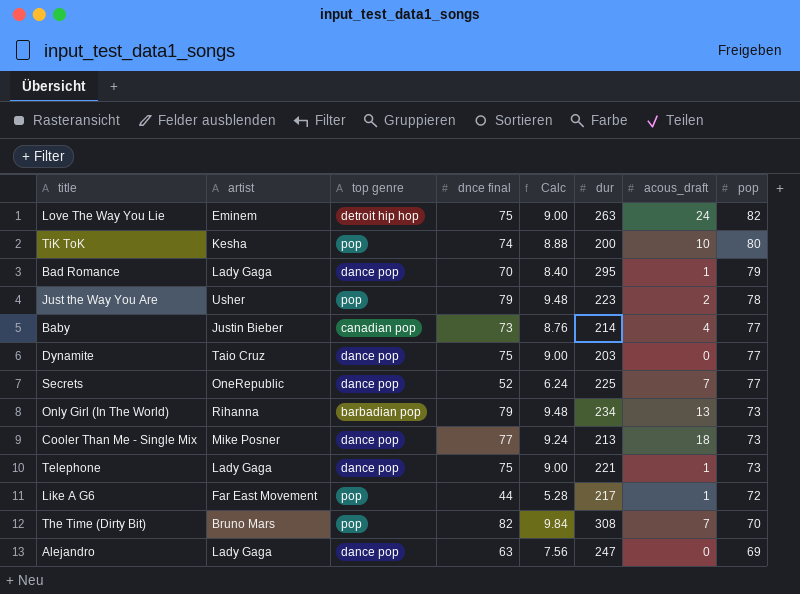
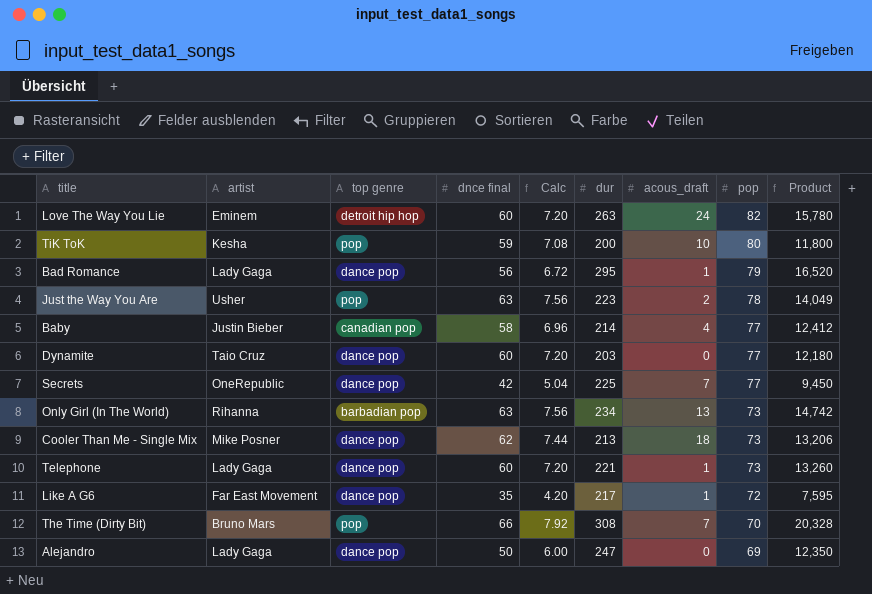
column Product | formula: none -> [dnce final] * [dur]
Love The Way You Lie | dnce final: 75 -> 60
Love The Way You Lie | Calc: 9.00 -> 7.20
TiK ToK | dnce final: 74 -> 59
TiK ToK | Calc: 8.88 -> 7.08
Bad Romance | dnce final: 70 -> 56
Bad Romance | Calc: 8.40 -> 6.72
Just the Way You Are | dnce final: 79 -> 63
Just the Way You Are | Calc: 9.48 -> 7.56
Baby | dnce final: 73 -> 58
Baby | Calc: 8.76 -> 6.96
Dynamite | dnce final: 75 -> 60
Dynamite | Calc: 9.00 -> 7.20
Secrets | dnce final: 52 -> 42
Secrets | Calc: 6.24 -> 5.04
Only Girl (In The World) | dnce final: 79 -> 63
Only Girl (In The World) | Calc: 9.48 -> 7.56
Cooler Than Me - Single Mix | dnce final: 77 -> 62
Cooler Than Me - Single Mix | Calc: 9.24 -> 7.44
Telephone | dnce final: 75 -> 60
Telephone | Calc: 9.00 -> 7.20
Like A G6 | top genre: pop -> dance pop
Like A G6 | dnce final: 44 -> 35
Like A G6 | Calc: 5.28 -> 4.20
The Time (Dirty Bit) | dnce final: 82 -> 66
The Time (Dirty Bit) | Calc: 9.84 -> 7.92
Alejandro | dnce final: 63 -> 50
Alejandro | Calc: 7.56 -> 6.00

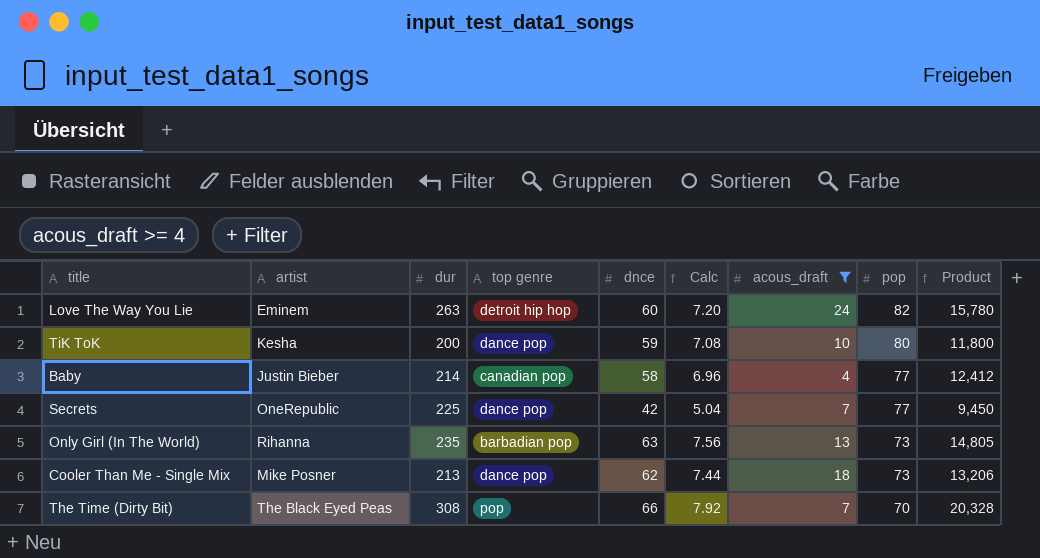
filter: none -> acous_draft >= 4
column dur | position: 6 -> 3
column name: dnce final -> dnce
TiK ToK | top genre: pop -> dance pop
Only Girl (In The World) | dur: 234 -> 235
Only Girl (In The World) | Product: 14,742 -> 14,805
The Time (Dirty Bit) | artist: Bruno Mars -> The Black Eyed Peas

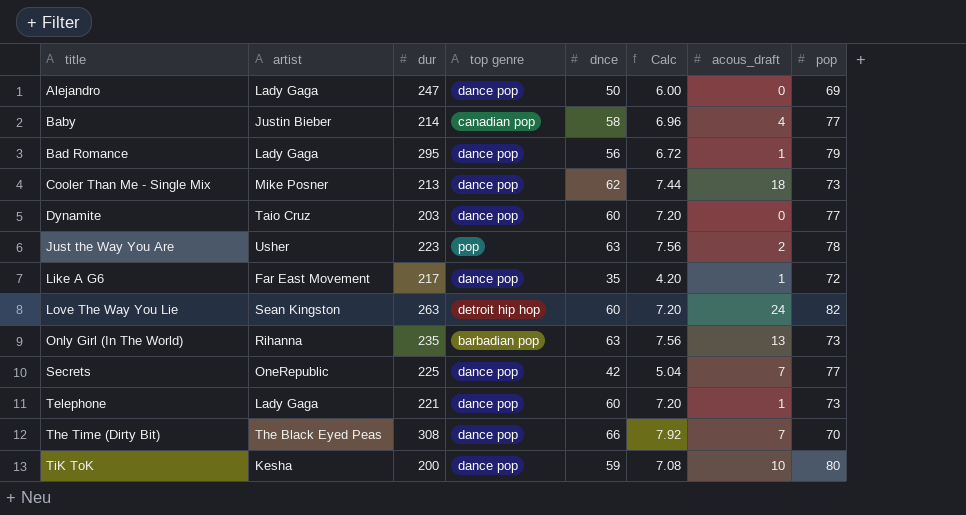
filter: acous_draft >= 4 -> none
row order: pop descending -> title ascending
column Product | formula: [dur] * [dnce] -> none
Love The Way You Lie | artist: Eminem -> Sean Kingston
The Time (Dirty Bit) | top genre: pop -> dance pop

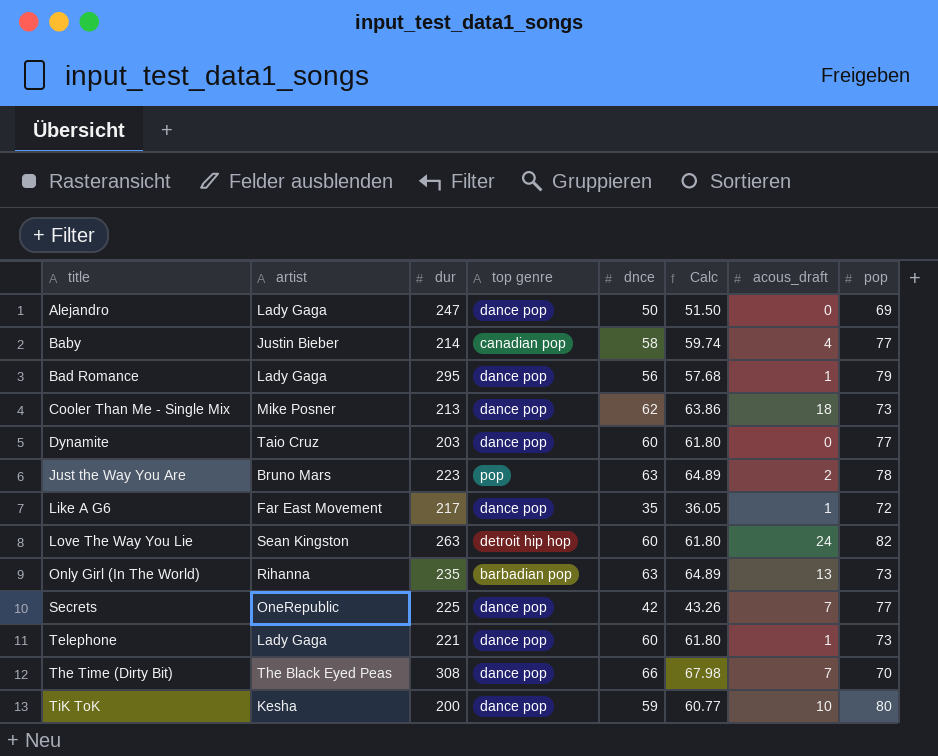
column Calc | formula: [dnce] * 0.12 -> [dnce] * 1.03
Just the Way You Are | artist: Usher -> Bruno Mars

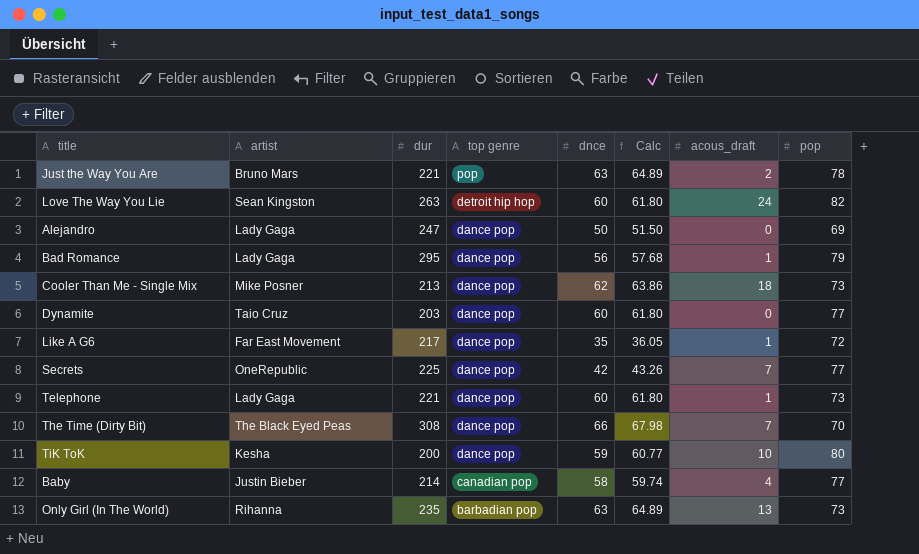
row order: title ascending -> top genre descending
Just the Way You Are | dur: 223 -> 221

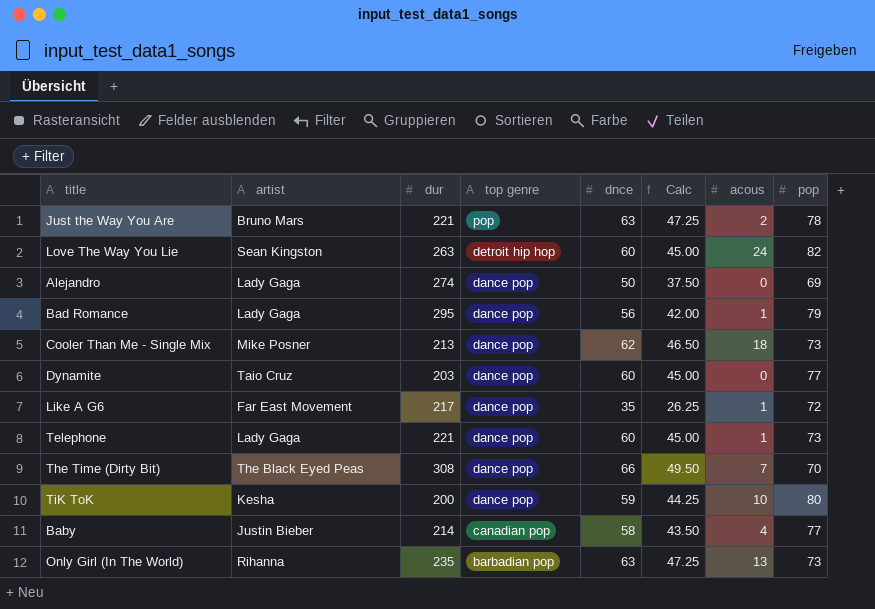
column Calc | formula: [dnce] * 1.03 -> [dnce] * 0.75
column name: acous_draft -> acous
row Secrets: OneRepublic | 225 | dance pop | 42 | 43.26 | 7 | 77 -> none
Alejandro | dur: 247 -> 274

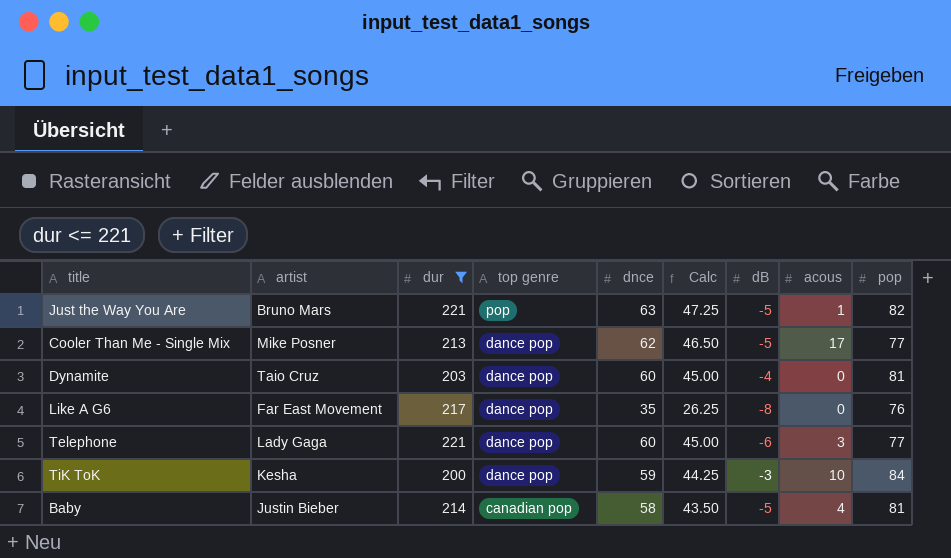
filter: none -> dur <= 221
column dB | position: none -> 7
Just the Way You Are | acous: 2 -> 1
Just the Way You Are | pop: 78 -> 82
Cooler Than Me - Single Mix | acous: 18 -> 17
Cooler Than Me - Single Mix | pop: 73 -> 77
Dynamite | pop: 77 -> 81
Like A G6 | acous: 1 -> 0
Like A G6 | pop: 72 -> 76
Telephone | acous: 1 -> 3
Telephone | pop: 73 -> 77
TiK ToK | pop: 80 -> 84
Baby | pop: 77 -> 81

